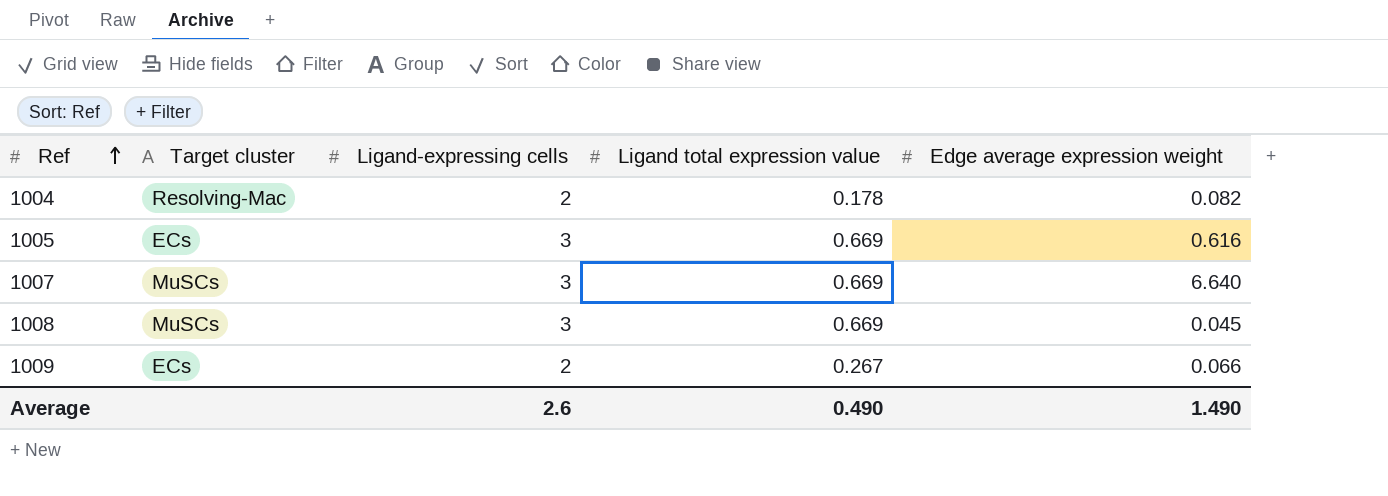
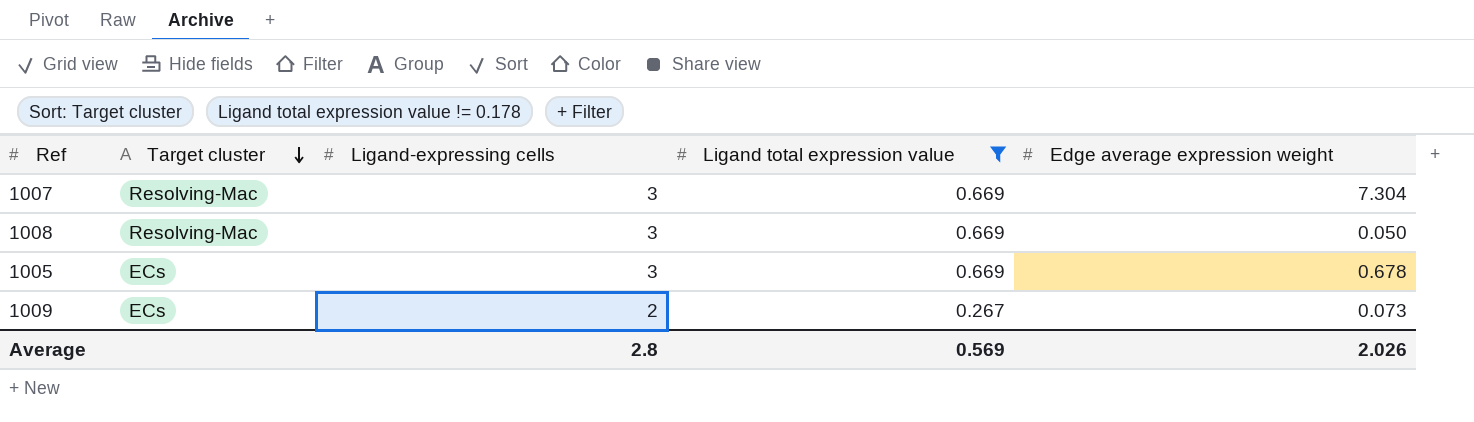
filter: none -> Ligand total expression value != 0.178
row order: Ref ascending -> Target cluster descending
1007 | Target cluster: MuSCs -> Resolving-Mac
1007 | Edge average expression weight: 6.640 -> 7.304
1008 | Target cluster: MuSCs -> Resolving-Mac
1008 | Edge average expression weight: 0.045 -> 0.050
1005 | Edge average expression weight: 0.616 -> 0.678
1009 | Edge average expression weight: 0.066 -> 0.073
Average | Ligand-expressing cells: 2.6 -> 2.8
Average | Ligand total expression value: 0.490 -> 0.569
Average | Edge average expression weight: 1.490 -> 2.026

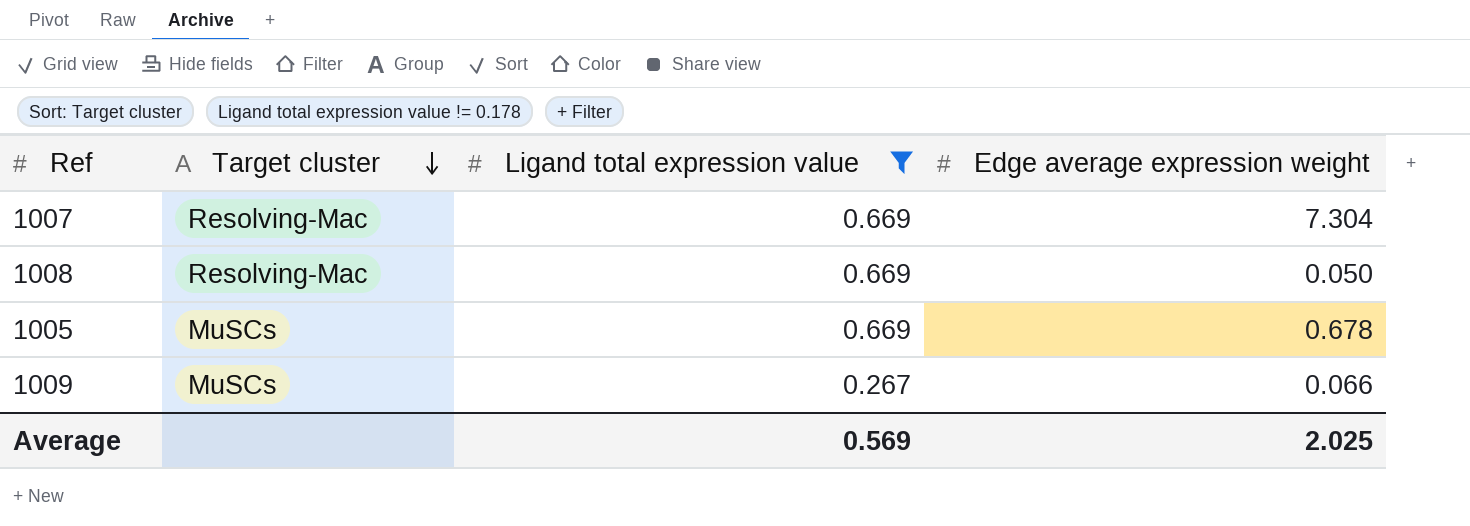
column Ligand-expressing cells | position: 3 -> none
1005 | Target cluster: ECs -> MuSCs
1009 | Target cluster: ECs -> MuSCs
1009 | Edge average expression weight: 0.073 -> 0.066
Average | Edge average expression weight: 2.026 -> 2.025

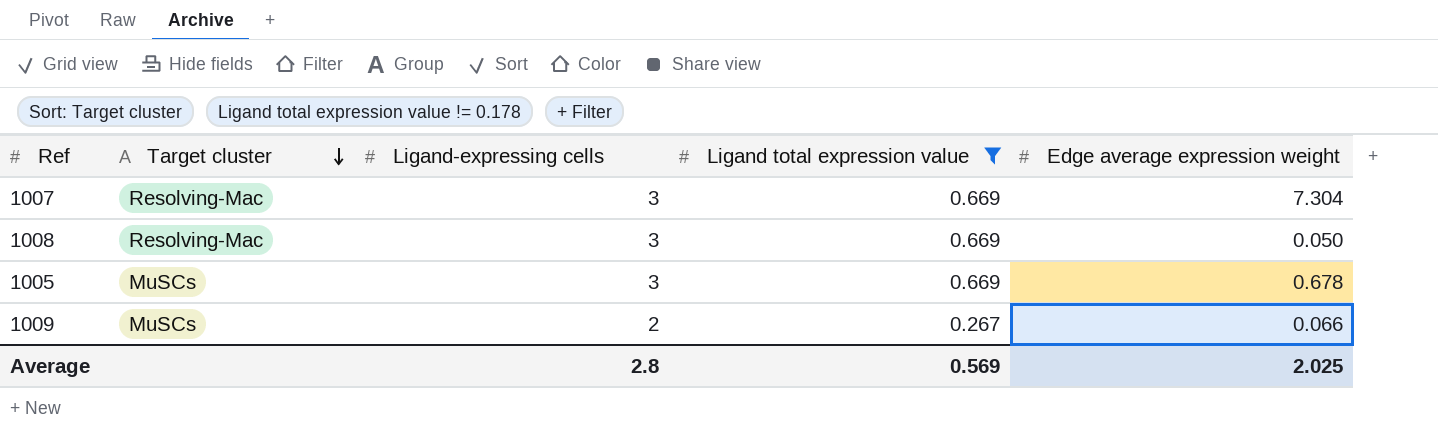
column Ligand-expressing cells | position: none -> 3

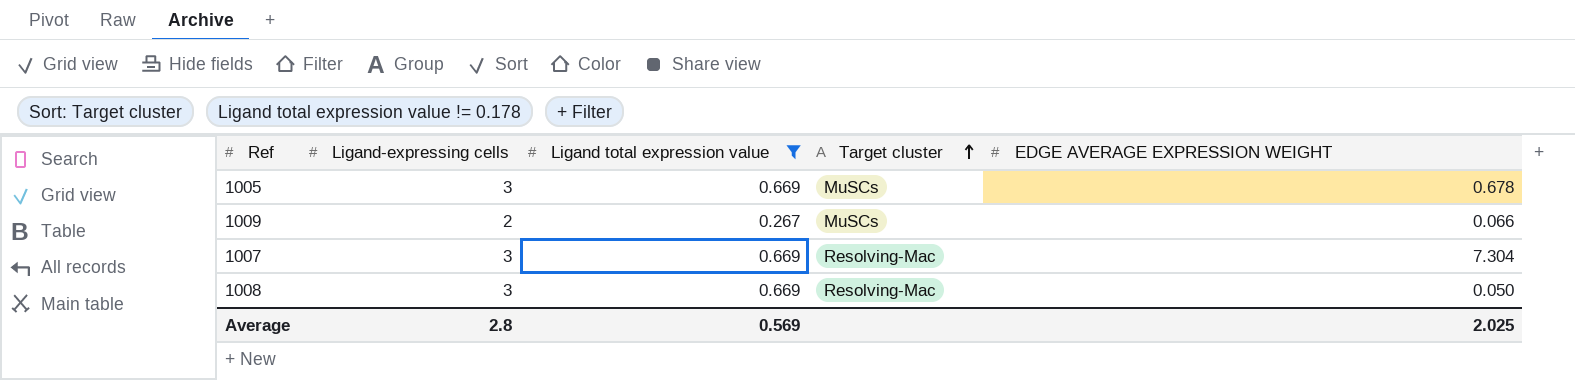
row order: Target cluster descending -> Target cluster ascending
column Target cluster | position: 2 -> 4
column name: Edge average expression weight -> EDGE AVERAGE EXPRESSION WEIGHT

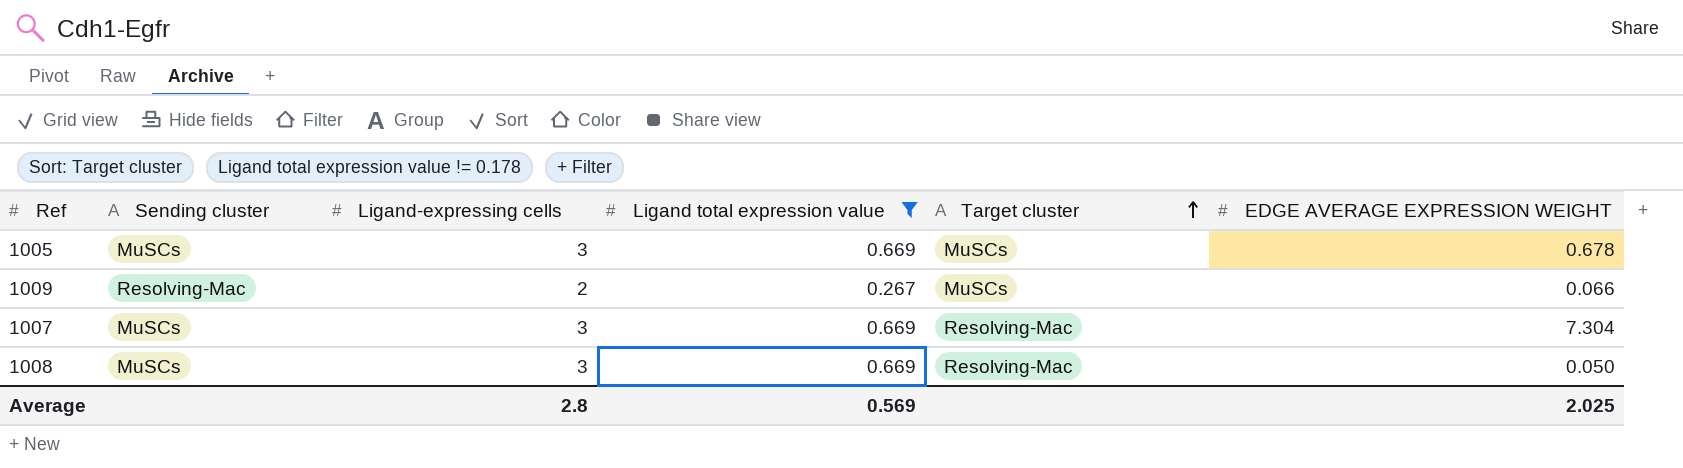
column Sending cluster | position: none -> 2

